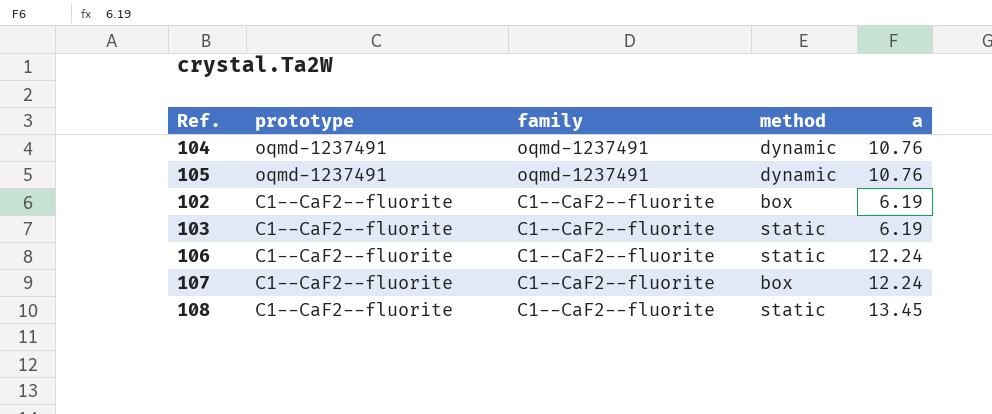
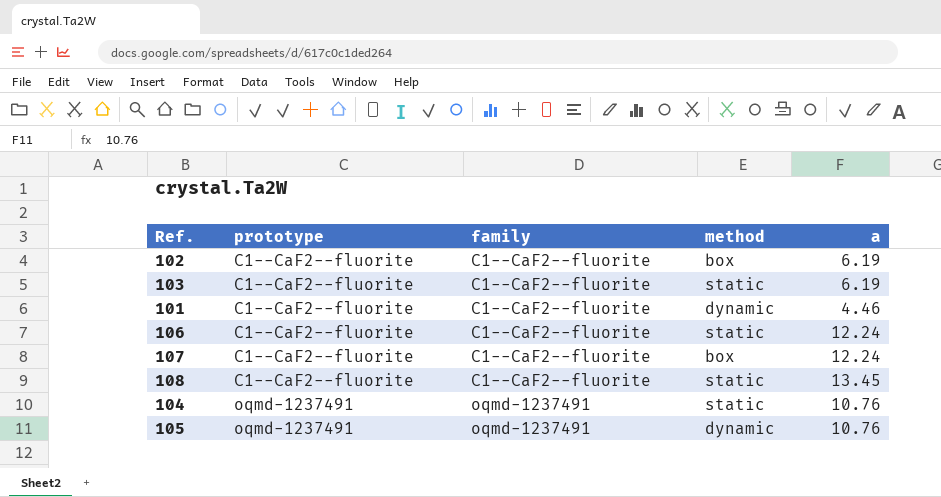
row order: prototype descending -> prototype ascending
row 101: none -> C1--CaF2--fluorite | C1--CaF2--fluorite | dynamic | 4.46
104 | method: dynamic -> static

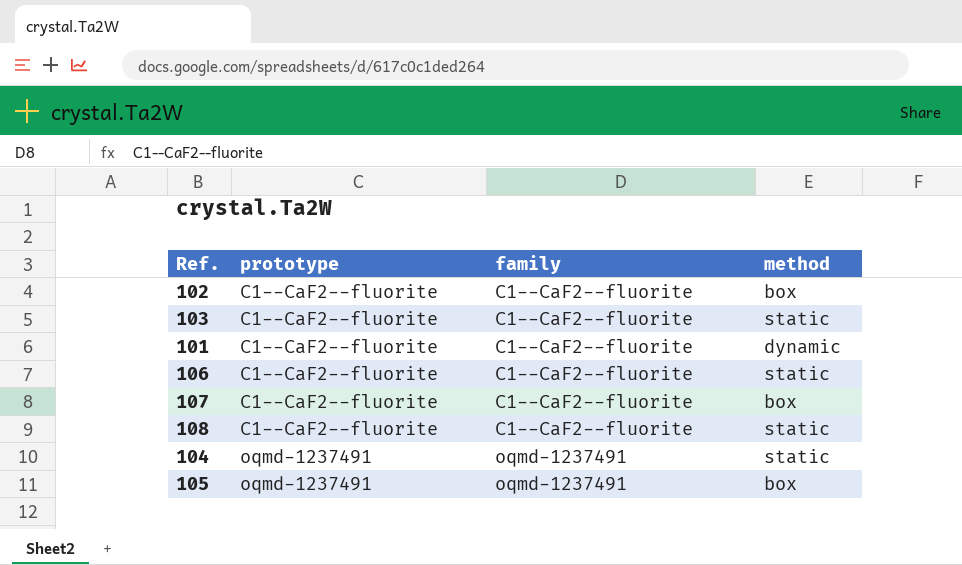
column a | position: 5 -> none
105 | method: dynamic -> box

